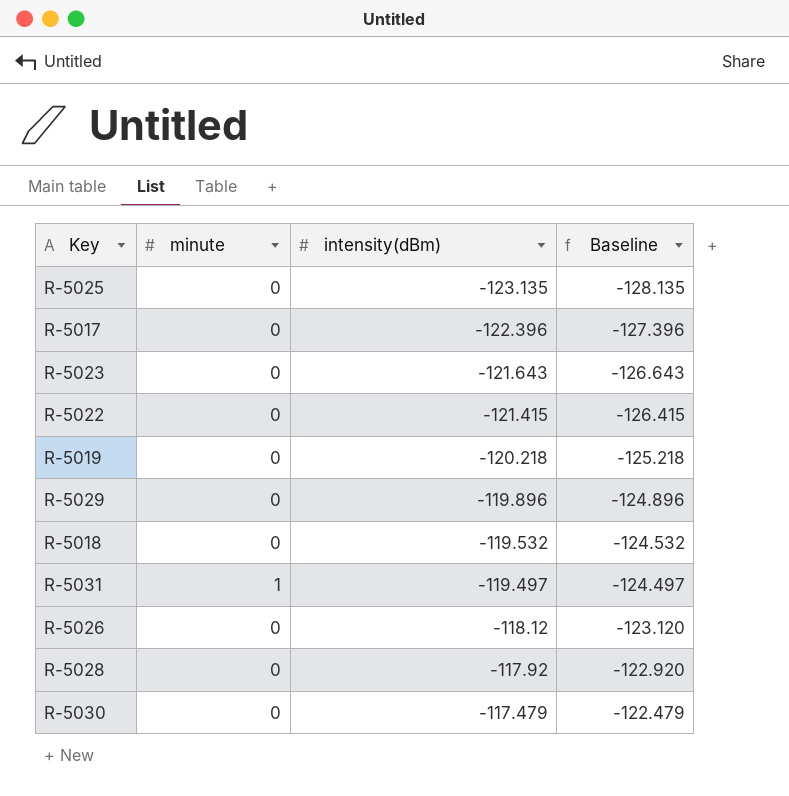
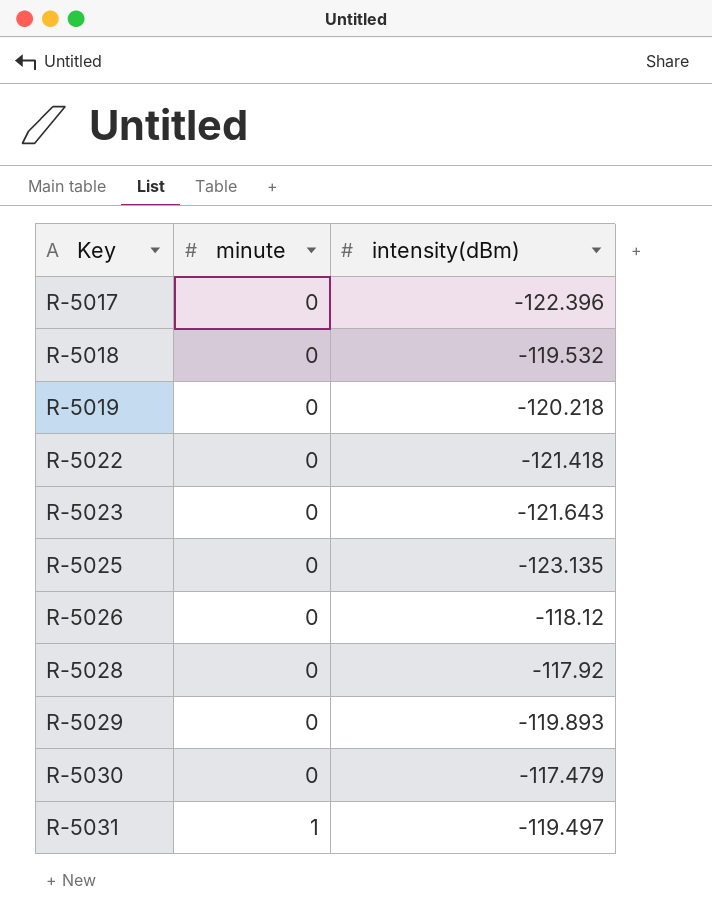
row order: intensity(dBm) ascending -> Key ascending
column Baseline | formula: [intensity(dBm)] - 5 -> none
R-5022 | intensity(dBm): -121.415 -> -121.418
R-5029 | intensity(dBm): -119.896 -> -119.893

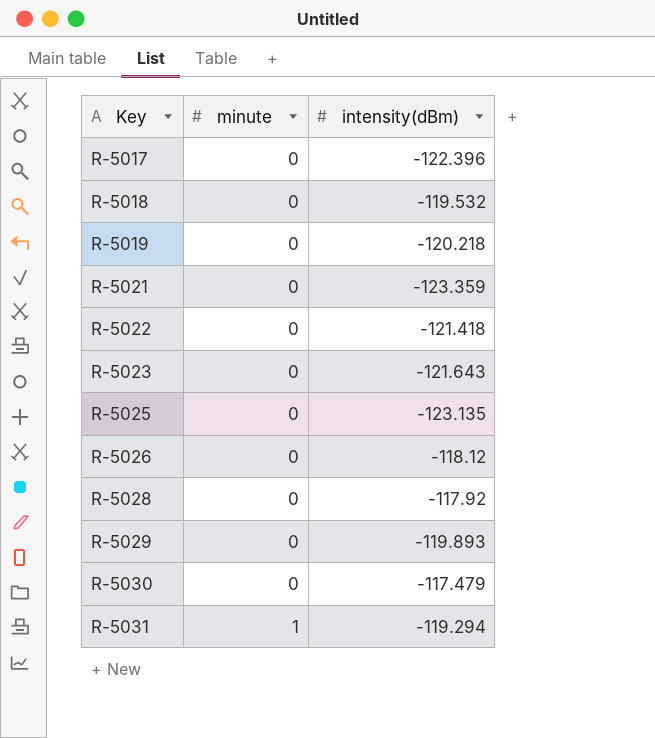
row R-5021: none -> 0 | -123.359
R-5031 | intensity(dBm): -119.497 -> -119.294

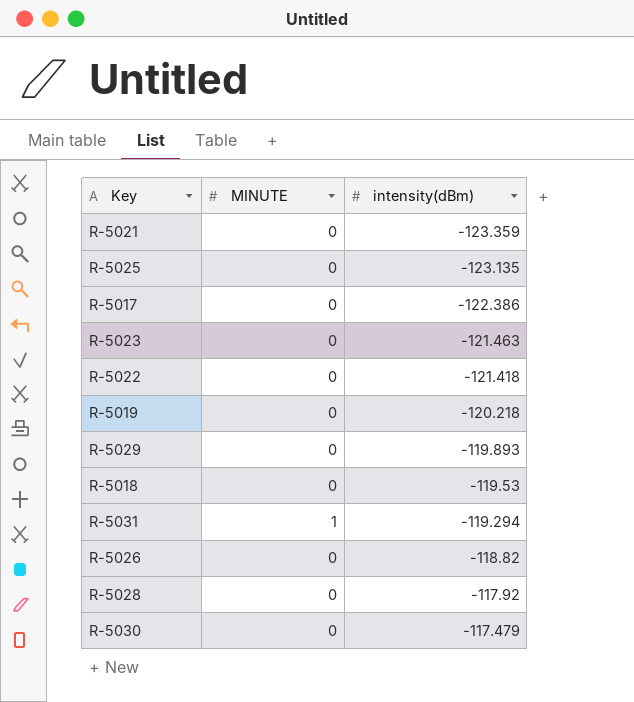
row order: Key ascending -> intensity(dBm) ascending
column name: minute -> MINUTE
R-5017 | intensity(dBm): -122.396 -> -122.386
R-5023 | intensity(dBm): -121.643 -> -121.463
R-5018 | intensity(dBm): -119.532 -> -119.53
R-5026 | intensity(dBm): -118.12 -> -118.82

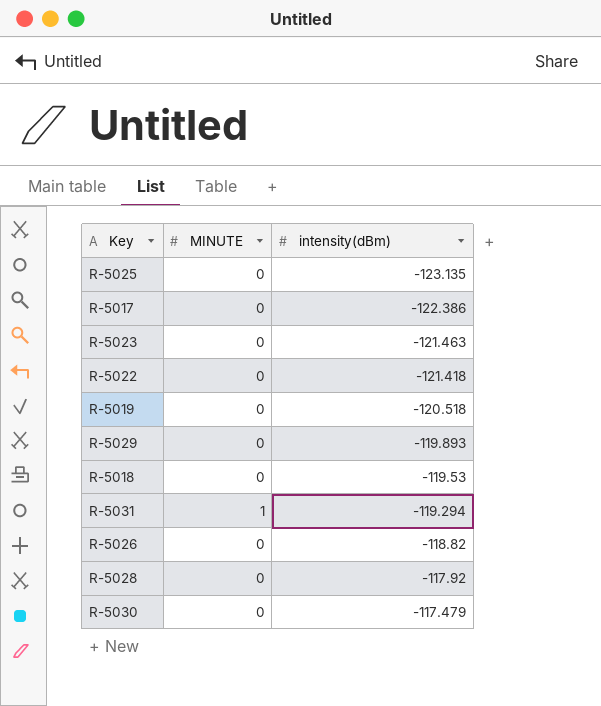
row R-5021: 0 | -123.359 -> none
R-5019 | intensity(dBm): -120.218 -> -120.518

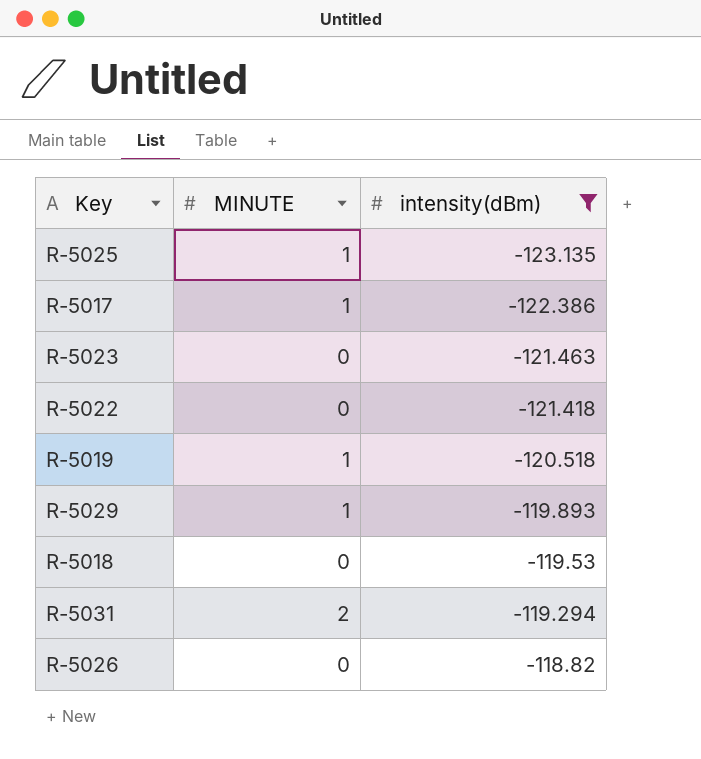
filter: none -> intensity(dBm) <= -118.82
R-5025 | MINUTE: 0 -> 1
R-5017 | MINUTE: 0 -> 1
R-5019 | MINUTE: 0 -> 1
R-5029 | MINUTE: 0 -> 1
R-5031 | MINUTE: 1 -> 2

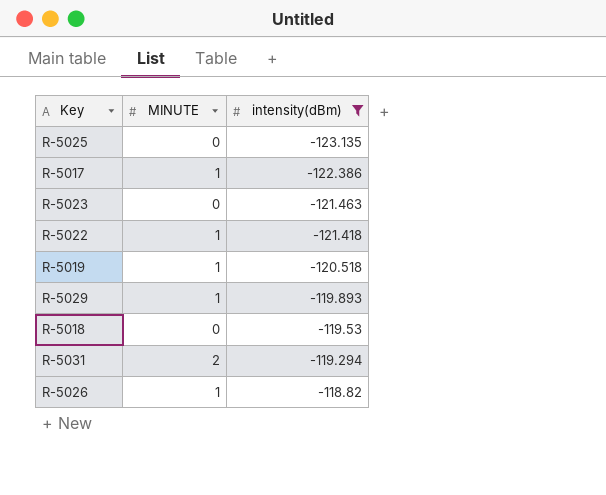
R-5025 | MINUTE: 1 -> 0
R-5022 | MINUTE: 0 -> 1
R-5026 | MINUTE: 0 -> 1

